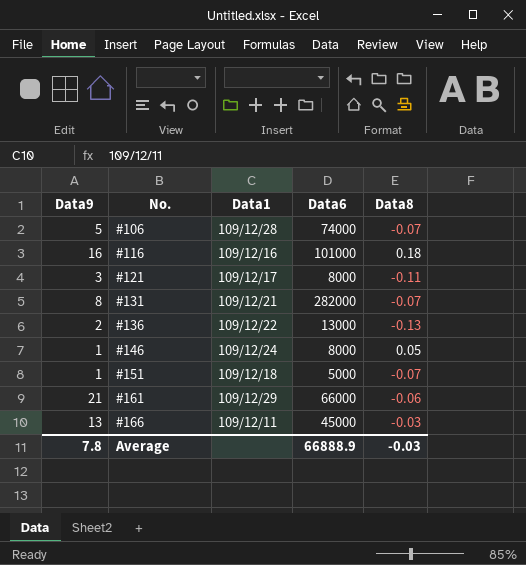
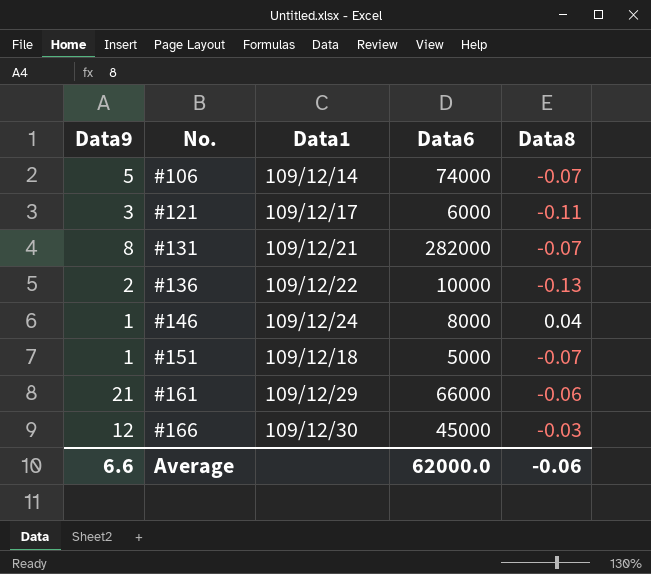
row #116: 16 | 109/12/16 | 101000 | 0.18 -> none
#106 | Data1: 109/12/28 -> 109/12/14
#121 | Data6: 8000 -> 6000
#136 | Data6: 13000 -> 10000
#146 | Data8: 0.05 -> 0.04
#166 | Data9: 13 -> 12
#166 | Data1: 109/12/11 -> 109/12/30
Average | Data9: 7.8 -> 6.6
Average | Data6: 66888.9 -> 62000.0
Average | Data8: -0.03 -> -0.06

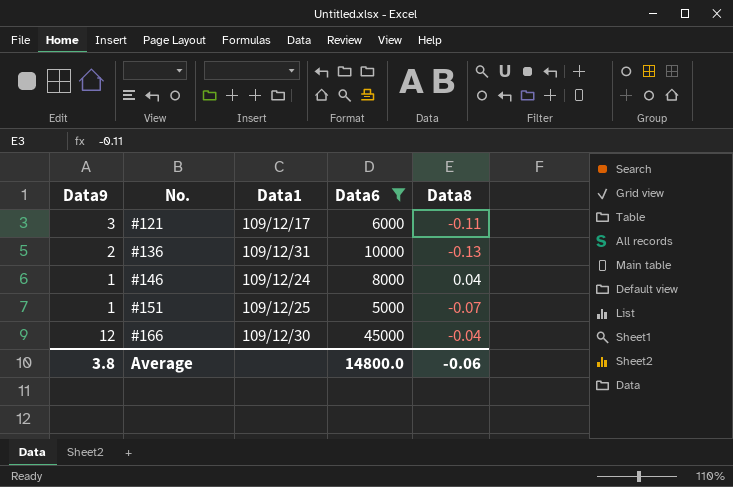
filter: none -> Data6 <= 45000
#136 | Data1: 109/12/22 -> 109/12/31
#151 | Data1: 109/12/18 -> 109/12/25
#166 | Data8: -0.03 -> -0.04
Average | Data9: 6.6 -> 3.8
Average | Data6: 62000.0 -> 14800.0

